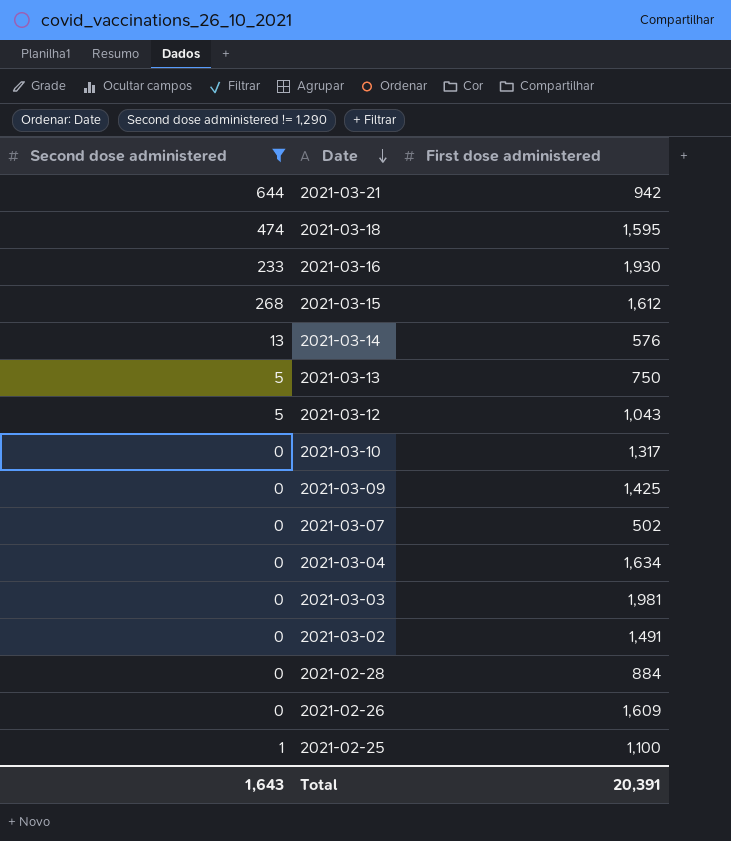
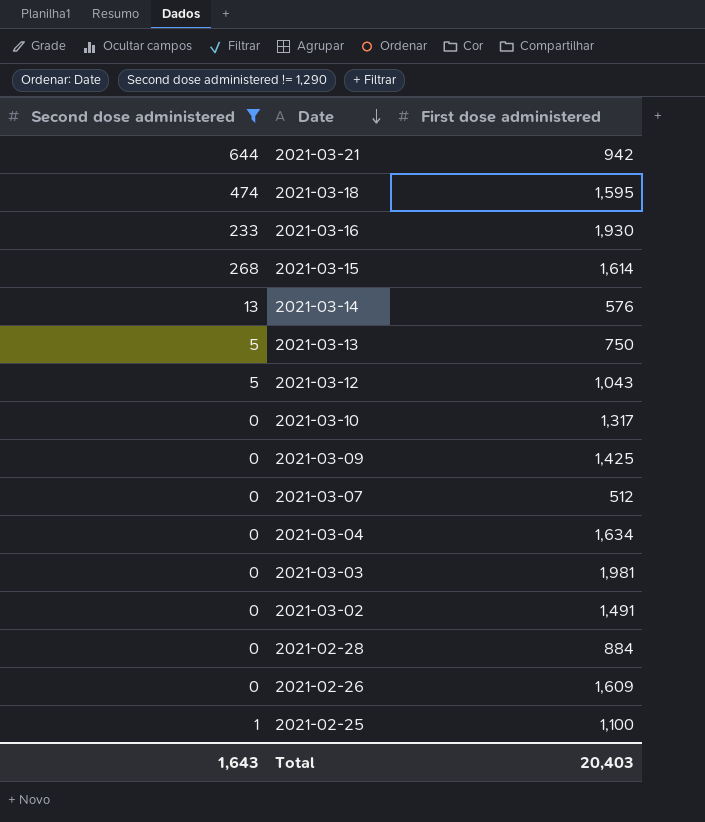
2021-03-15 | First dose administered: 1,612 -> 1,614
2021-03-07 | First dose administered: 502 -> 512
Total | First dose administered: 20,391 -> 20,403

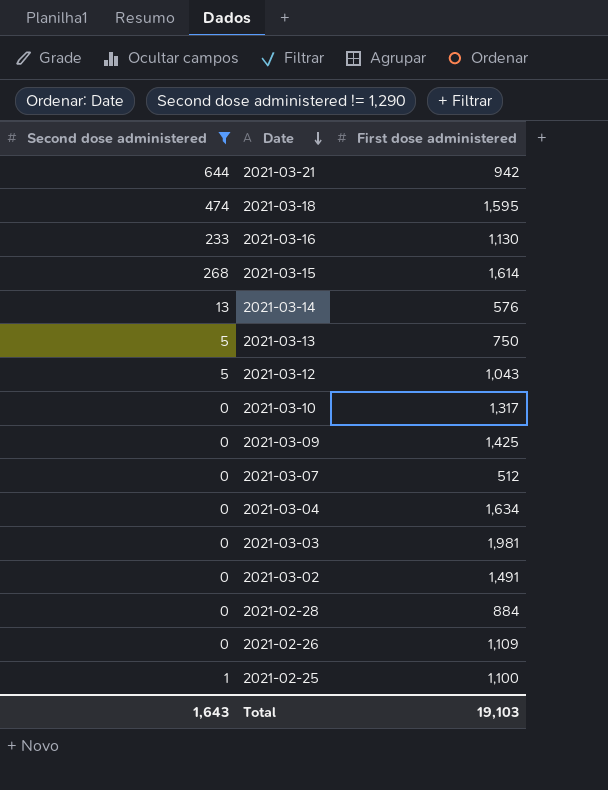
2021-03-16 | First dose administered: 1,930 -> 1,130
2021-02-26 | First dose administered: 1,609 -> 1,109
Total | First dose administered: 20,403 -> 19,103

